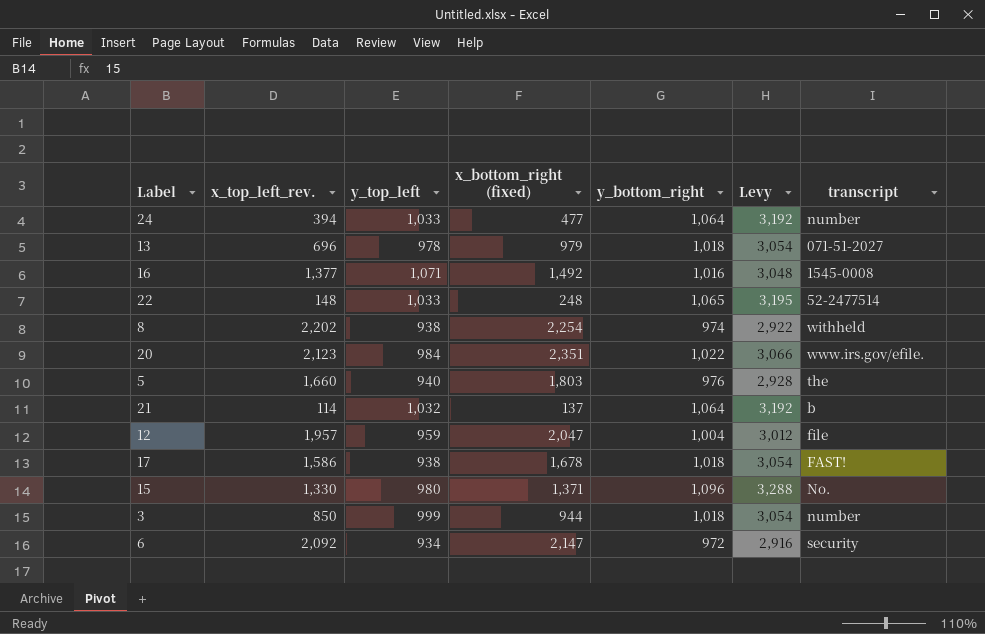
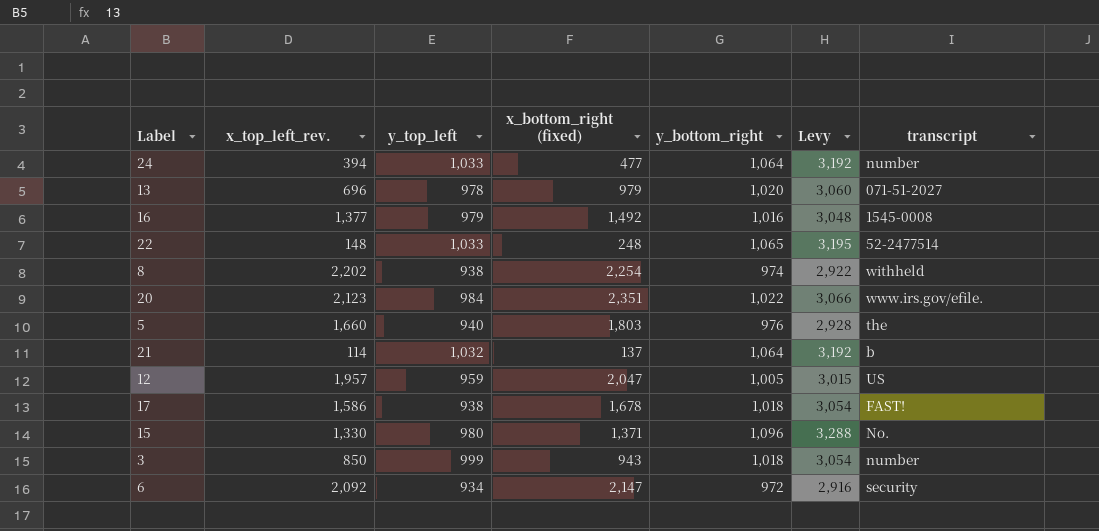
13 | y_bottom_right: 1,018 -> 1,020
13 | Levy: 3,054 -> 3,060
16 | y_top_left: 1,071 -> 979
12 | y_bottom_right: 1,004 -> 1,005
12 | Levy: 3,012 -> 3,015
12 | transcript: file -> US
3 | x_bottom_right (fixed): 944 -> 943

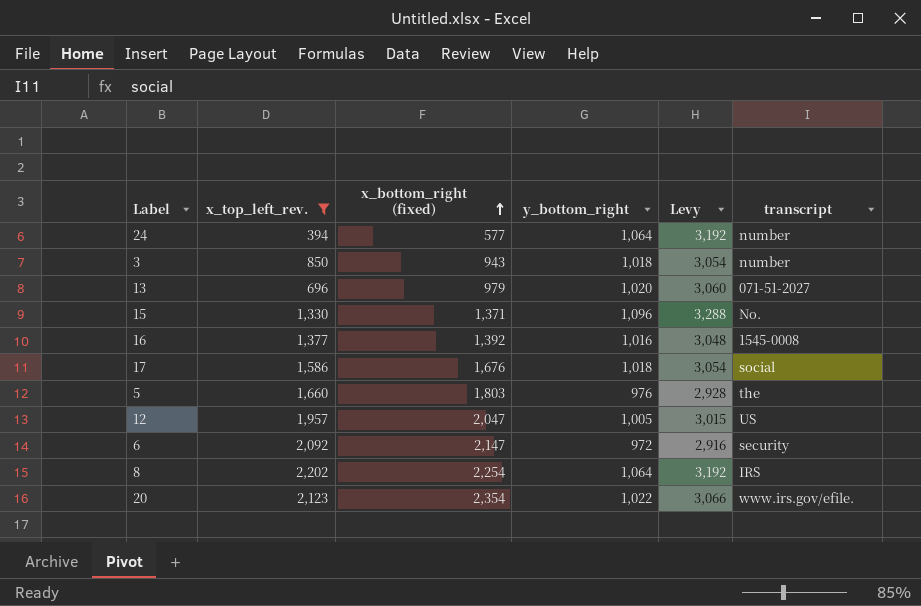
filter: none -> x_top_left_rev. >= 394
row order: none -> x_bottom_right (fixed) ascending
column y_top_left | position: 3 -> none
24 | x_bottom_right (fixed): 477 -> 577
16 | x_bottom_right (fixed): 1,492 -> 1,392
17 | x_bottom_right (fixed): 1,678 -> 1,676
17 | transcript: FAST! -> social
8 | y_bottom_right: 974 -> 1,064
8 | Levy: 2,922 -> 3,192
8 | transcript: withheld -> IRS
20 | x_bottom_right (fixed): 2,351 -> 2,354

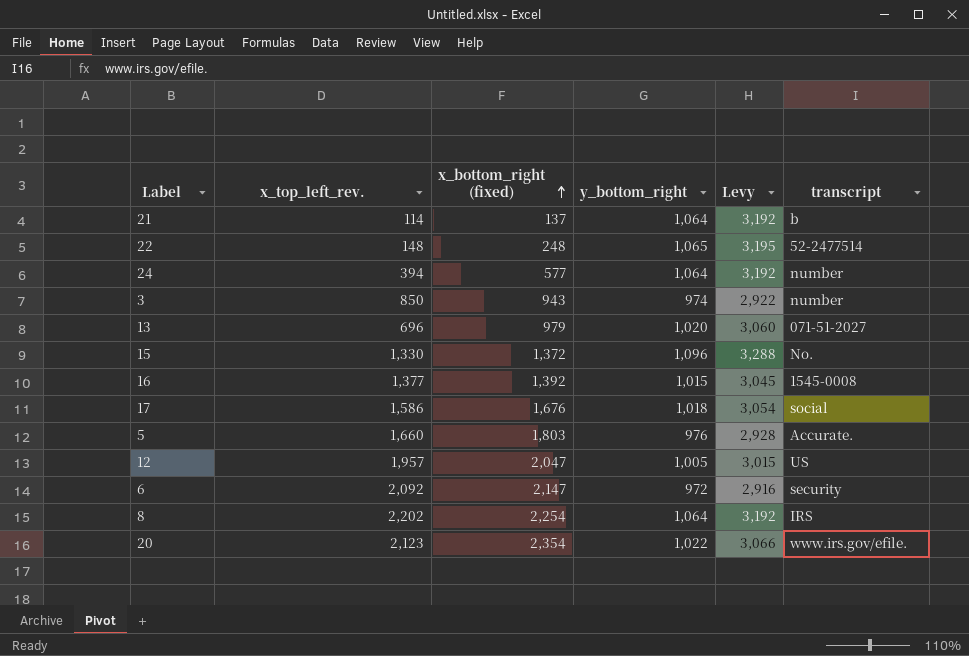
filter: x_top_left_rev. >= 394 -> none
3 | y_bottom_right: 1,018 -> 974
3 | Levy: 3,054 -> 2,922
15 | x_bottom_right (fixed): 1,371 -> 1,372
16 | y_bottom_right: 1,016 -> 1,015
16 | Levy: 3,048 -> 3,045
5 | transcript: the -> Accurate.

